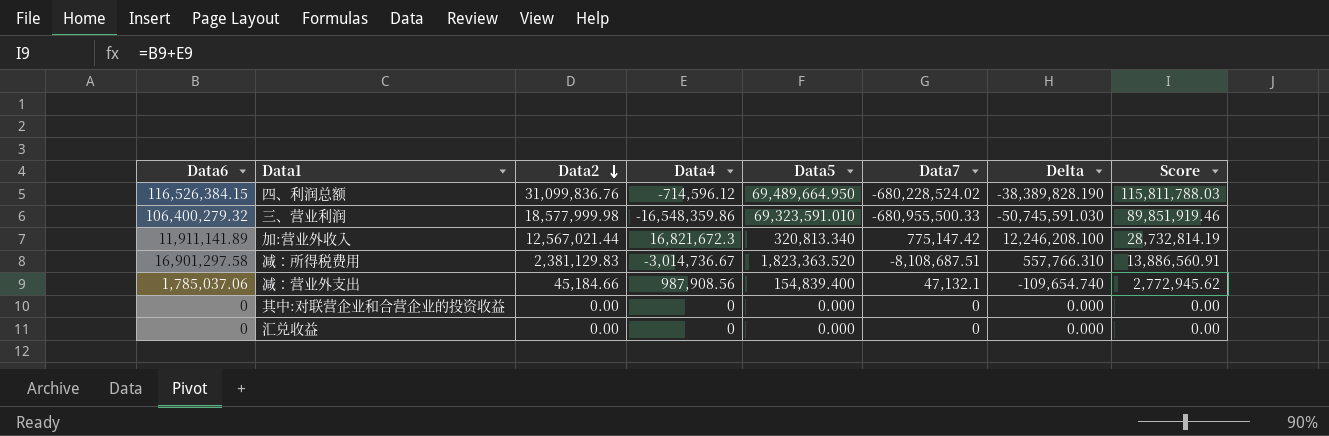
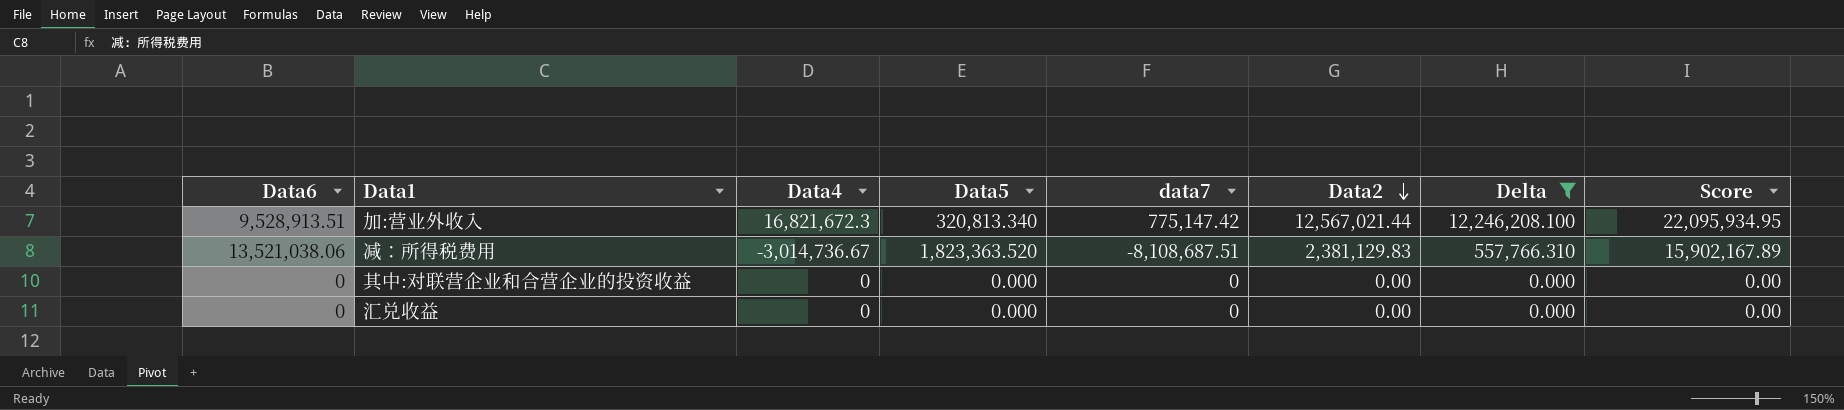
filter: none -> Delta >= 0.000
column name: Data7 -> data7
column Data2 | position: 3 -> 6
column Score | formula: [Data6] + [Data4] -> [Data6] + [Data2]
加:营业外收入 | Data6: 11,911,141.89 -> 9,528,913.51
减：所得税费用 | Data6: 16,901,297.58 -> 13,521,038.06

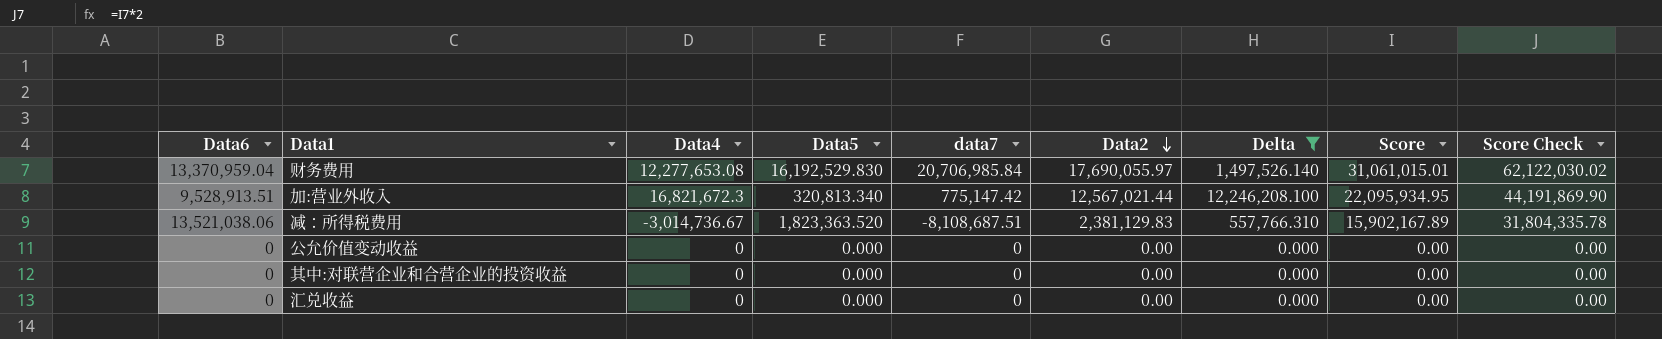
column Score Check | formula: none -> [Score] * 2
row 财务费用: none -> 13,370,959.04 | 12,277,653.08 | 16,192,529.830 | 20,706,985.84 | 17,690,055.97 | 1,497,526.140 | 31,061,015.01 | 62,122,030.02
row 公允价值变动收益: none -> 0 | 0 | 0.000 | 0 | 0.00 | 0.000 | 0.00 | 0.00

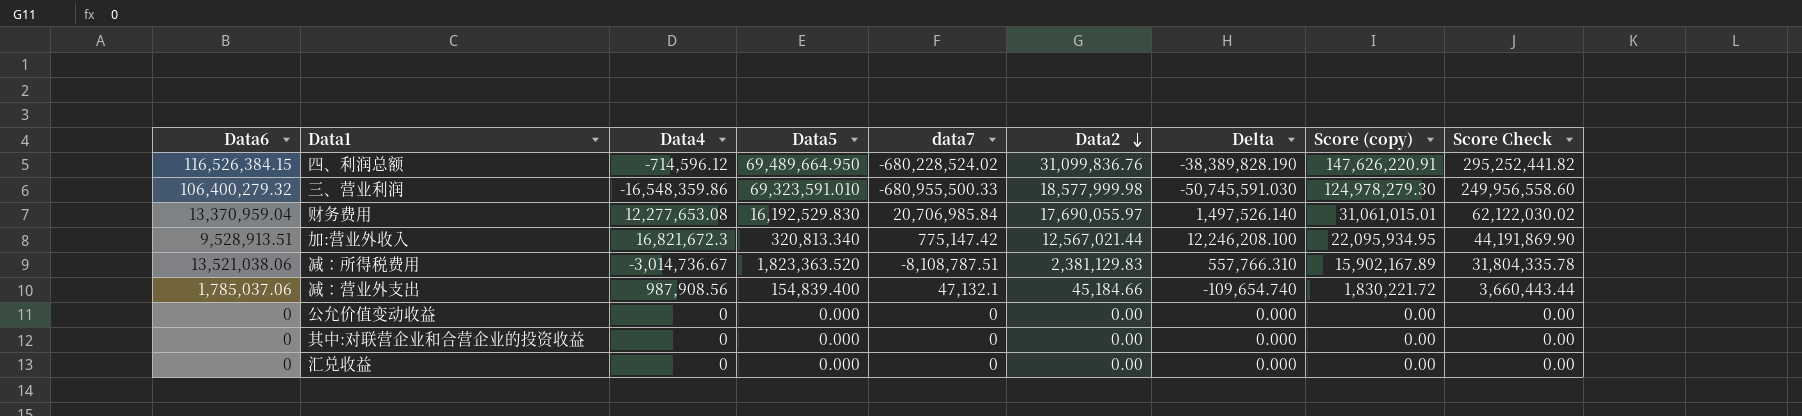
filter: Delta >= 0.000 -> none
column name: Score -> Score (copy)
减：所得税费用 | data7: -8,108,687.51 -> -8,108,787.51

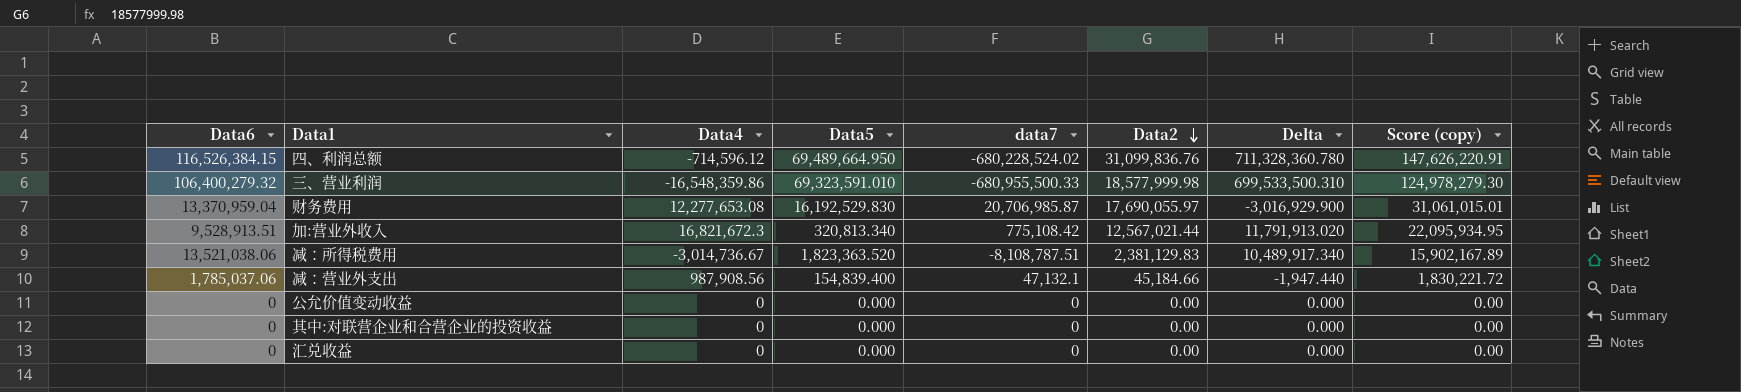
column Score Check | formula: [Score (copy)] * 2 -> none
column Delta | formula: [Data2] - [Data5] -> [Data2] - [data7]
财务费用 | data7: 20,706,985.84 -> 20,706,985.87
加:营业外收入 | data7: 775,147.42 -> 775,108.42

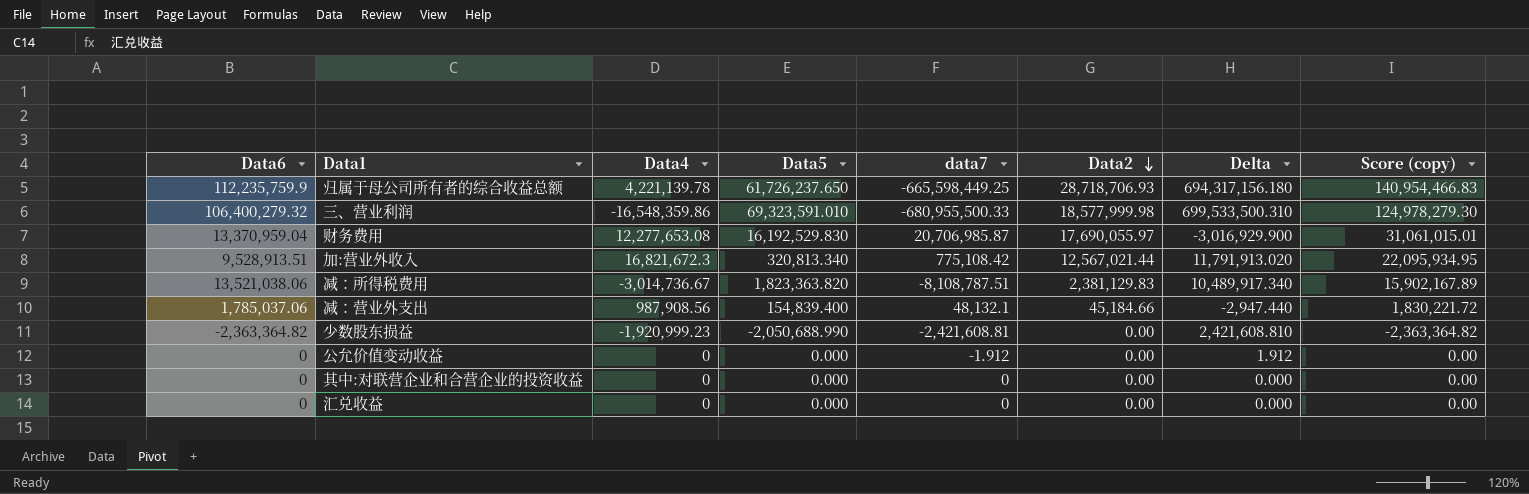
row 四、利润总额: 116,526,384.15 | -714,596.12 | 69,489,664.950 | -680,228,524.02 | 31,099,836.76 | 711,328,360.780 | 147,626,220.91 -> none
row 归属于母公司所有者的综合收益总额: none -> 112,235,759.9 | 4,221,139.78 | 61,726,237.650 | -665,598,449.25 | 28,718,706.93 | 694,317,156.180 | 140,954,466.83
减：所得税费用 | Data5: 1,823,363.520 -> 1,823,363.820
减：营业外支出 | data7: 47,132.1 -> 48,132.1
减：营业外支出 | Delta: -1,947.440 -> -2,947.440
row 少数股东损益: none -> -2,363,364.82 | -1,920,999.23 | -2,050,688.990 | -2,421,608.81 | 0.00 | 2,421,608.810 | -2,363,364.82
公允价值变动收益 | data7: 0 -> -1.912
公允价值变动收益 | Delta: 0.000 -> 1.912

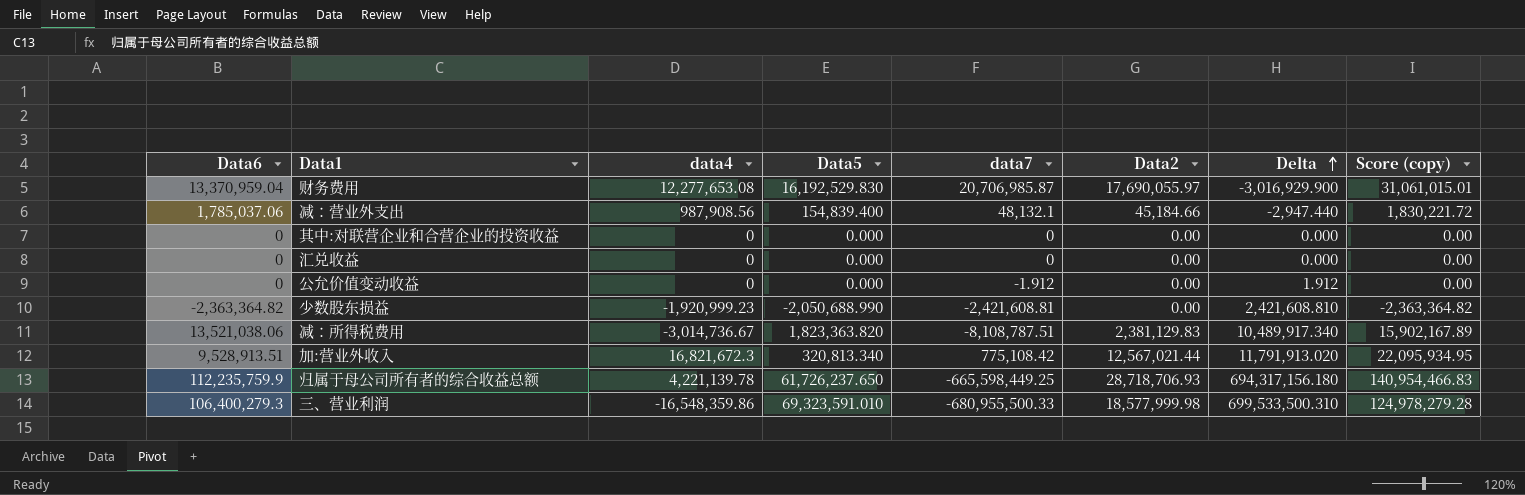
row order: Data2 descending -> Delta ascending
column name: Data4 -> data4
三、营业利润 | Data6: 106,400,279.32 -> 106,400,279.3
三、营业利润 | Score (copy): 124,978,279.30 -> 124,978,279.28

